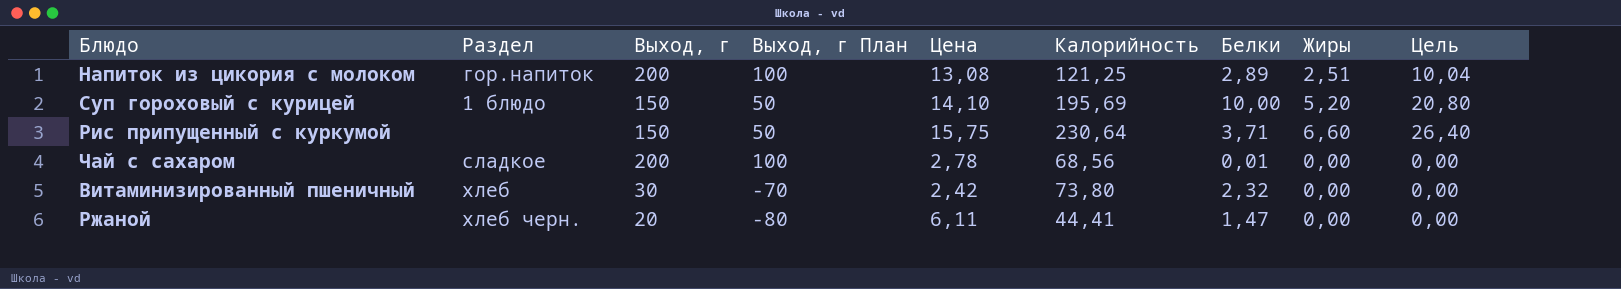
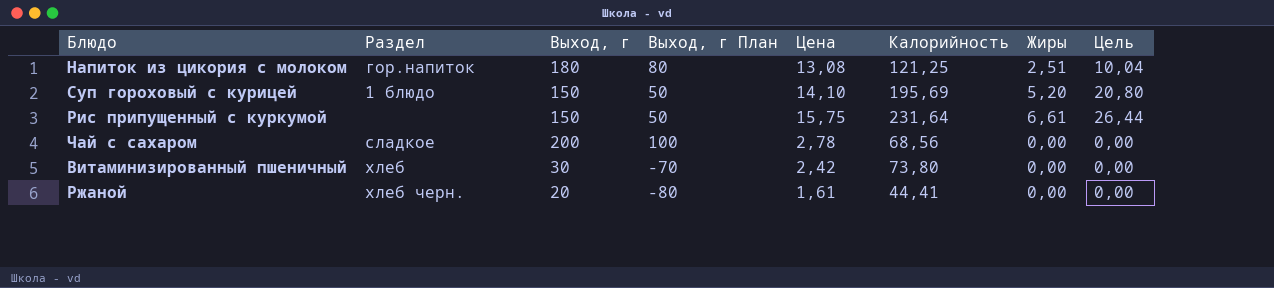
column Белки | position: 7 -> none
Напиток из цикория с молоком | Выход, г: 200 -> 180
Напиток из цикория с молоком | Выход, г План: 100 -> 80
Рис припущенный с куркумой | Калорийность: 230,64 -> 231,64
Рис припущенный с куркумой | Жиры: 6,60 -> 6,61
Рис припущенный с куркумой | Цель: 26,40 -> 26,44
Ржаной | Цена: 6,11 -> 1,61

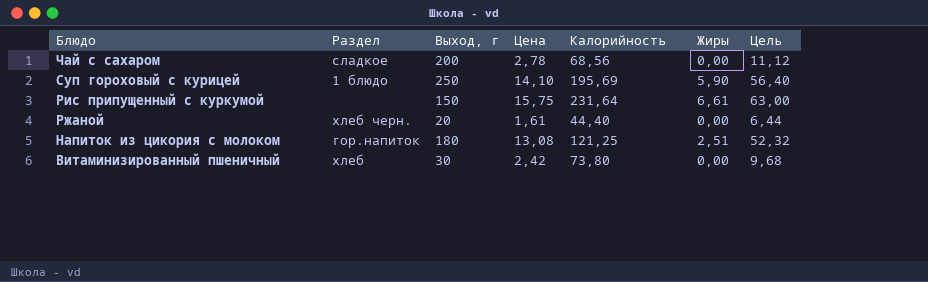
row order: none -> Блюдо descending
column Выход, г План | formula: [Выход, г] - 100 -> none
column Цель | formula: [Жиры] * 4 -> [Цена] * 4
Суп гороховый с курицей | Выход, г: 150 -> 250
Суп гороховый с курицей | Жиры: 5,20 -> 5,90
Ржаной | Калорийность: 44,41 -> 44,40

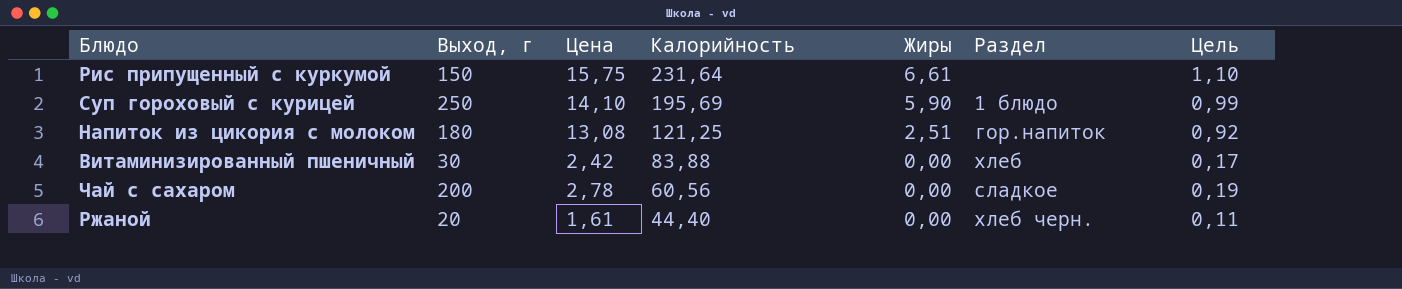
row order: Блюдо descending -> Калорийность descending
column Раздел | position: 2 -> 6
column Цель | formula: [Цена] * 4 -> [Цена] * 0,07
Витаминизированный пшеничный | Калорийность: 73,80 -> 83,88
Чай с сахаром | Калорийность: 68,56 -> 60,56

